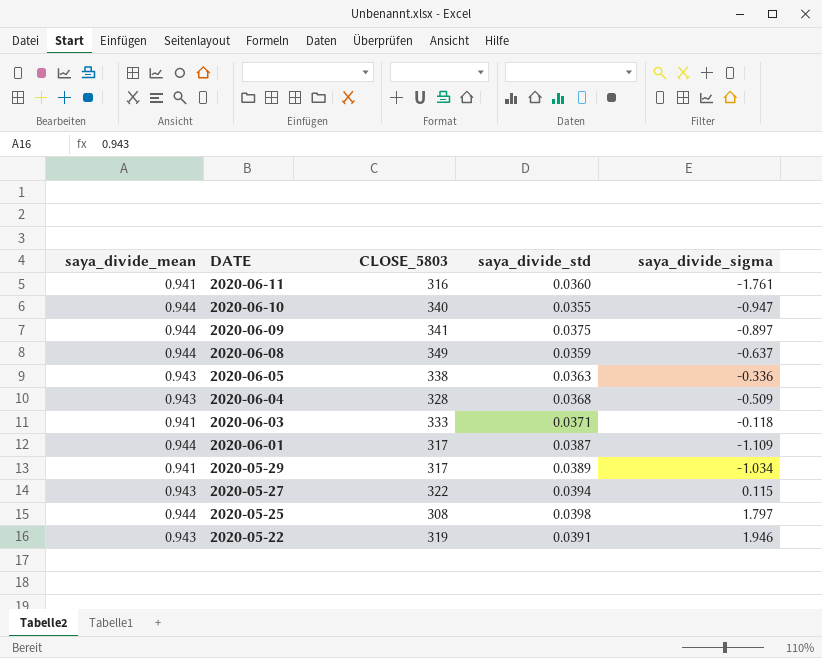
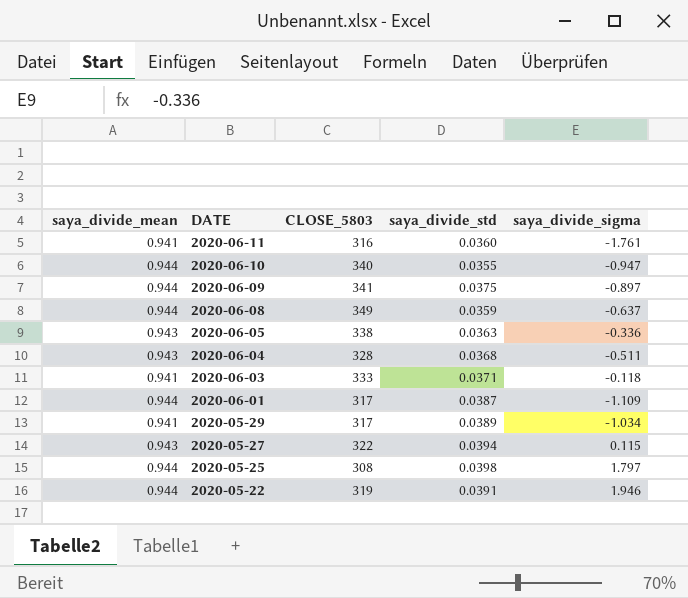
2020-06-04 | saya_divide_sigma: -0.509 -> -0.511
2020-05-22 | saya_divide_mean: 0.943 -> 0.944

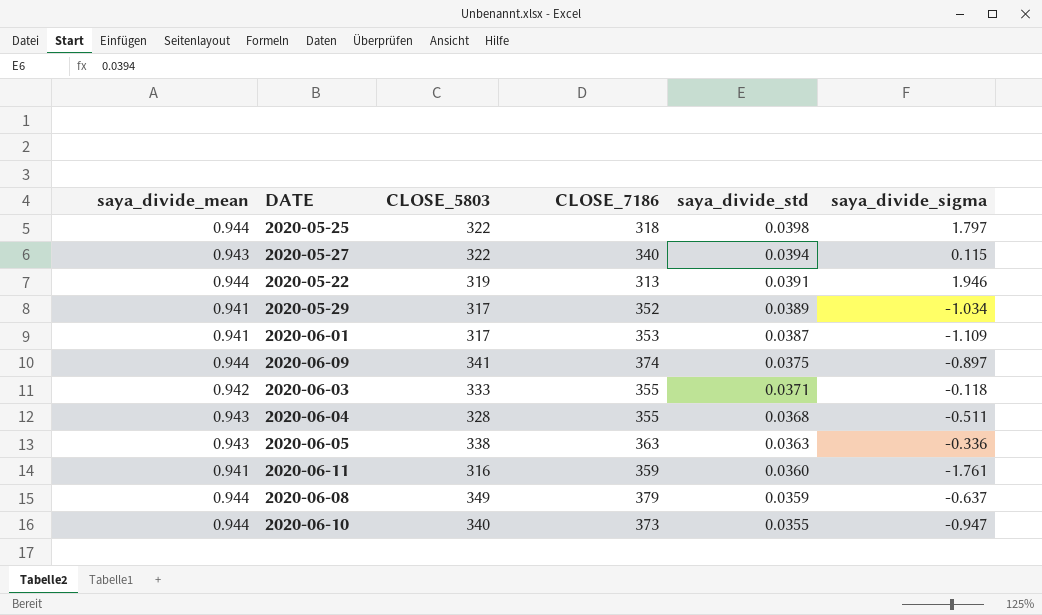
row order: DATE descending -> saya_divide_std descending
column CLOSE_7186 | position: none -> 4
2020-05-25 | CLOSE_5803: 308 -> 322
2020-06-01 | saya_divide_mean: 0.944 -> 0.941
2020-06-03 | saya_divide_mean: 0.941 -> 0.942

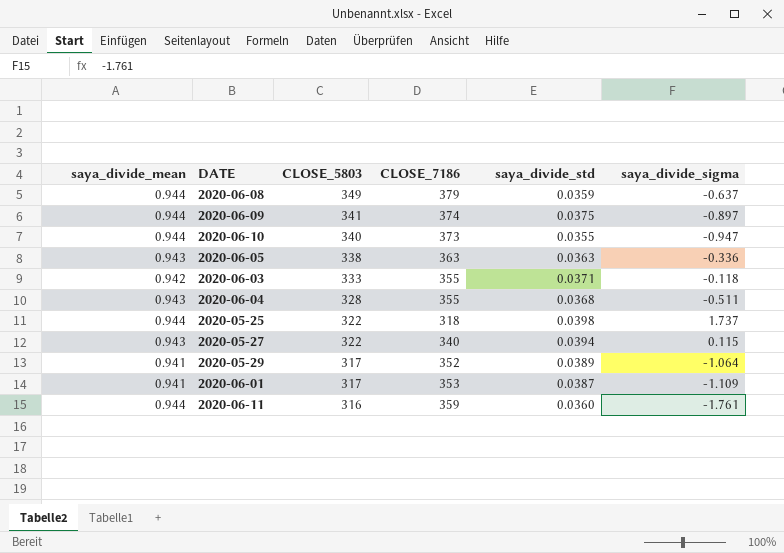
row order: saya_divide_std descending -> CLOSE_5803 descending
row 2020-05-22: 0.944 | 319 | 313 | 0.0391 | 1.946 -> none
2020-05-25 | saya_divide_sigma: 1.797 -> 1.737
2020-05-29 | saya_divide_sigma: -1.034 -> -1.064
2020-06-11 | saya_divide_mean: 0.941 -> 0.944

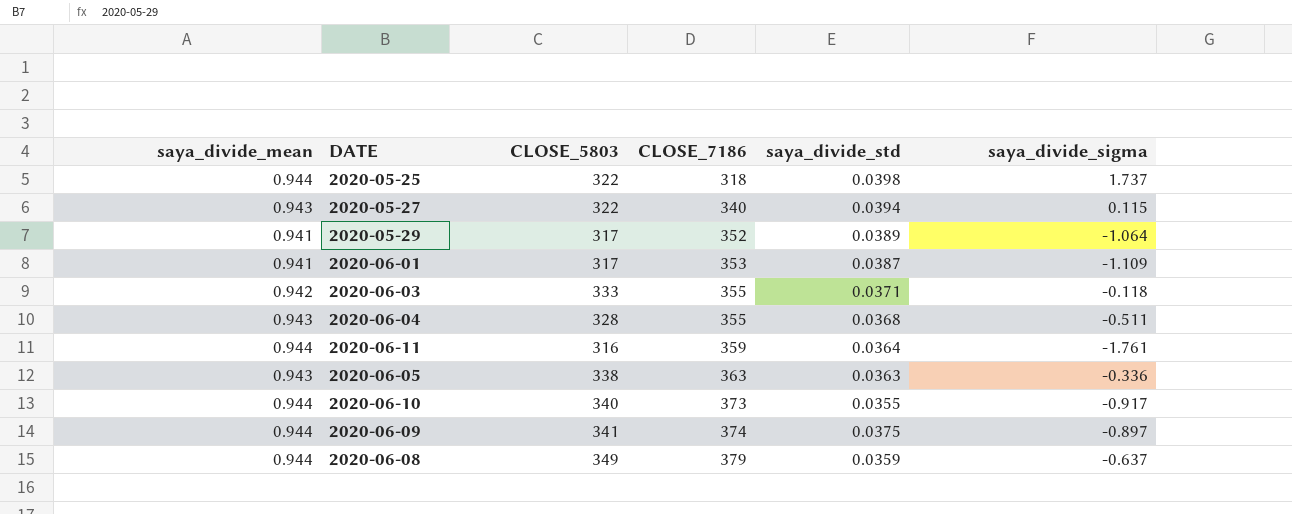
row order: CLOSE_5803 descending -> CLOSE_7186 ascending
2020-06-11 | saya_divide_std: 0.0360 -> 0.0364
2020-06-10 | saya_divide_sigma: -0.947 -> -0.917

